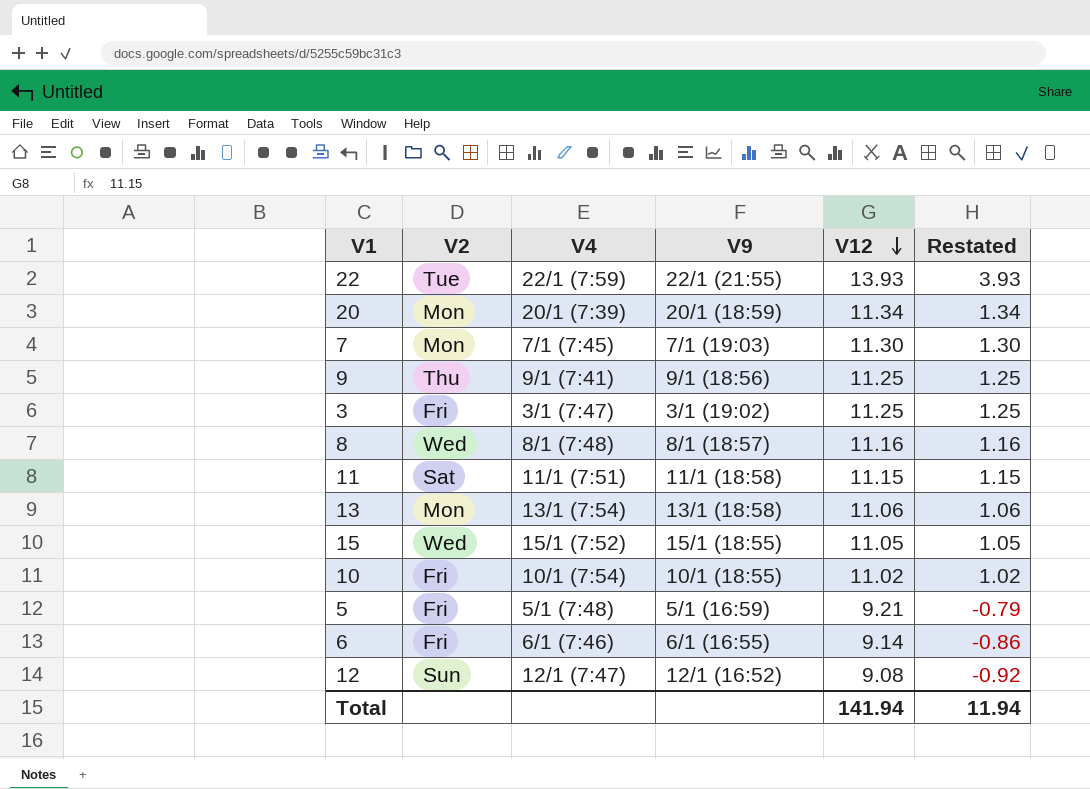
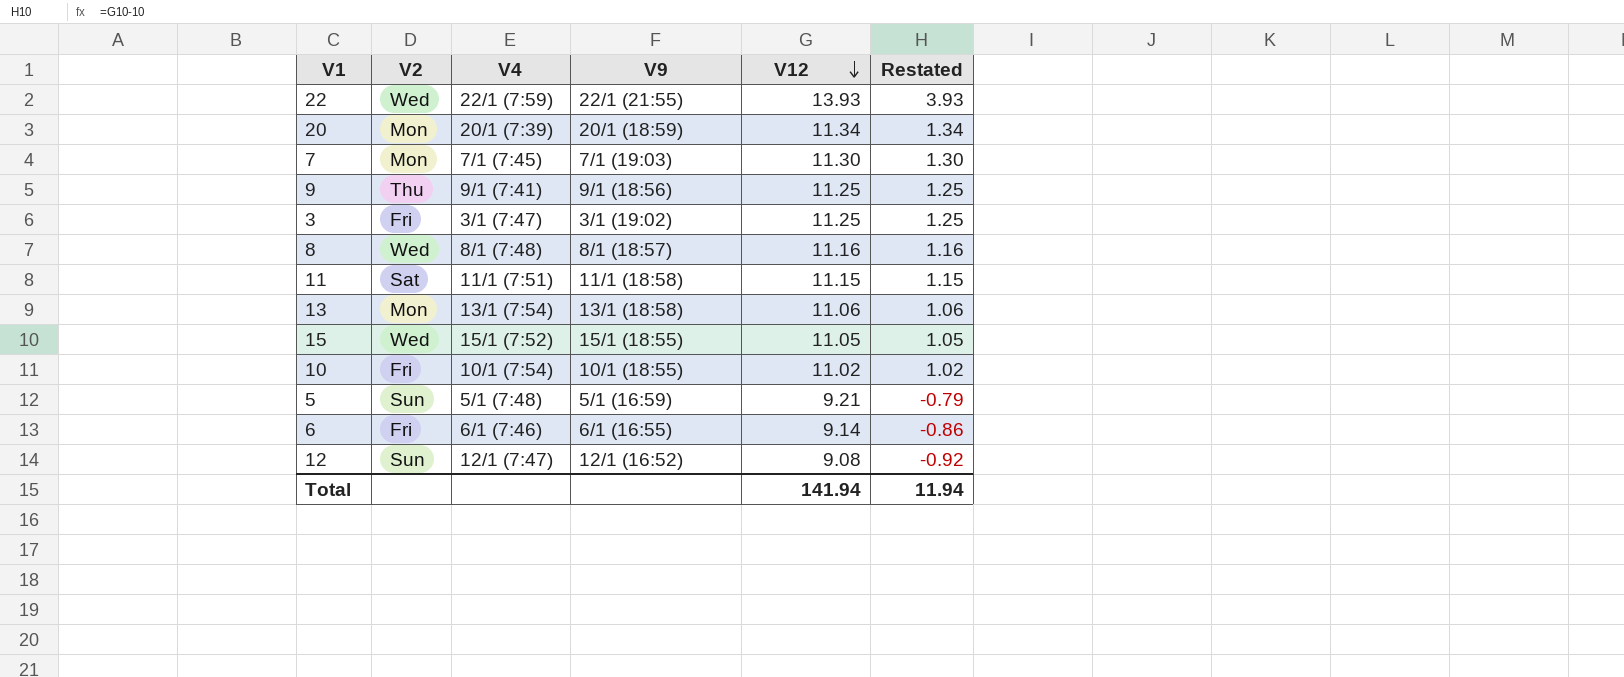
22 | V2: Tue -> Wed
5 | V2: Fri -> Sun

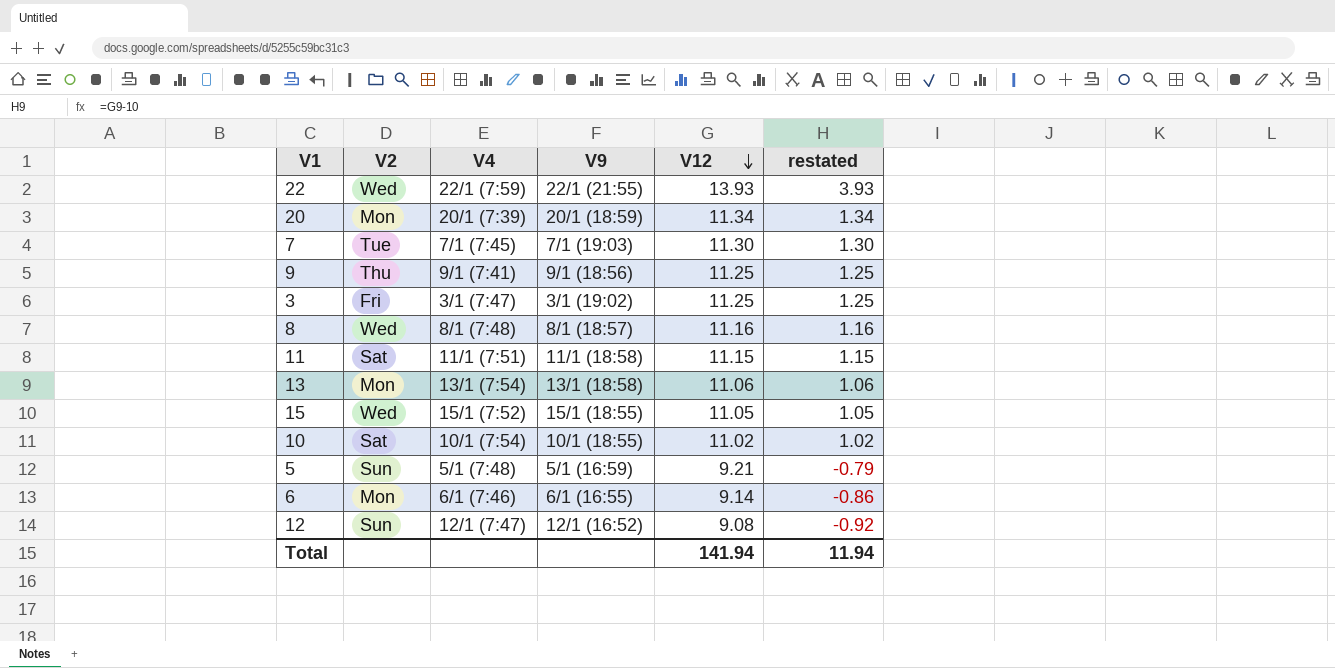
column name: Restated -> restated
7 | V2: Mon -> Tue
10 | V2: Fri -> Sat
6 | V2: Fri -> Mon

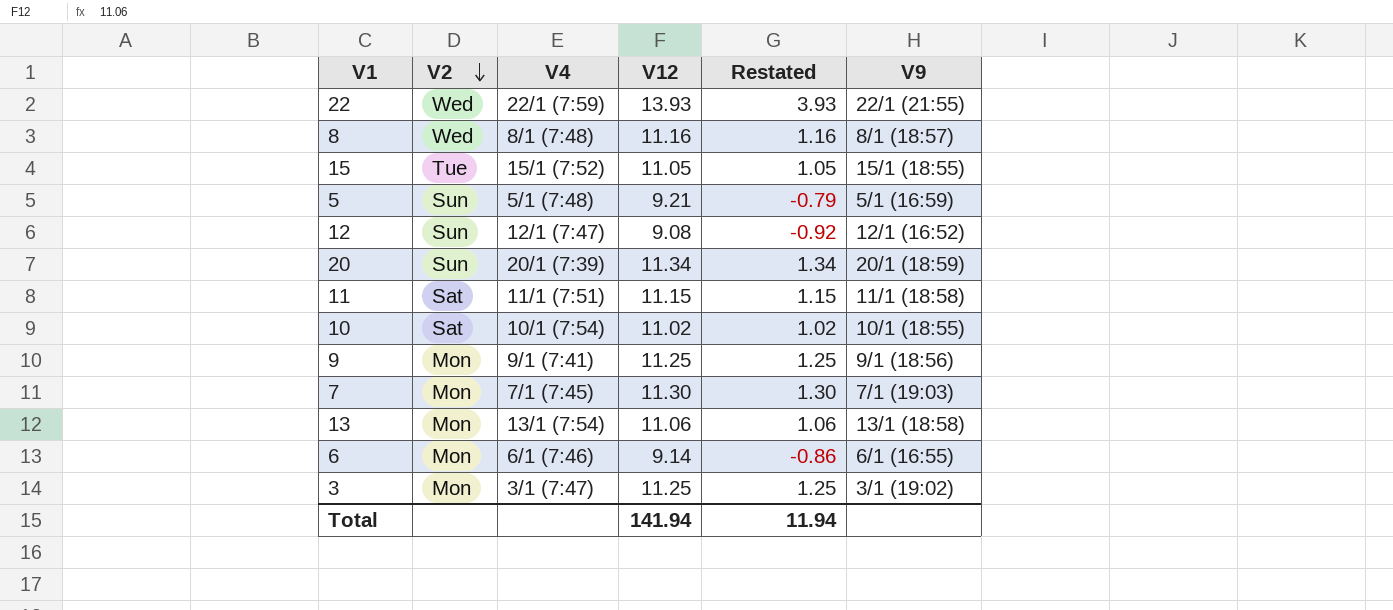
row order: V12 descending -> V2 descending
column name: restated -> Restated
column V9 | position: 4 -> 6
15 | V2: Wed -> Tue
20 | V2: Mon -> Sun
9 | V2: Thu -> Mon
7 | V2: Tue -> Mon
3 | V2: Fri -> Mon

